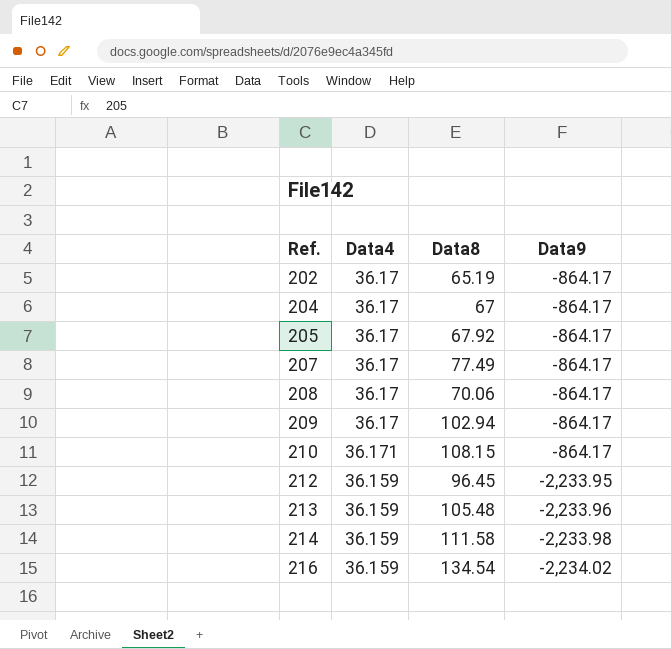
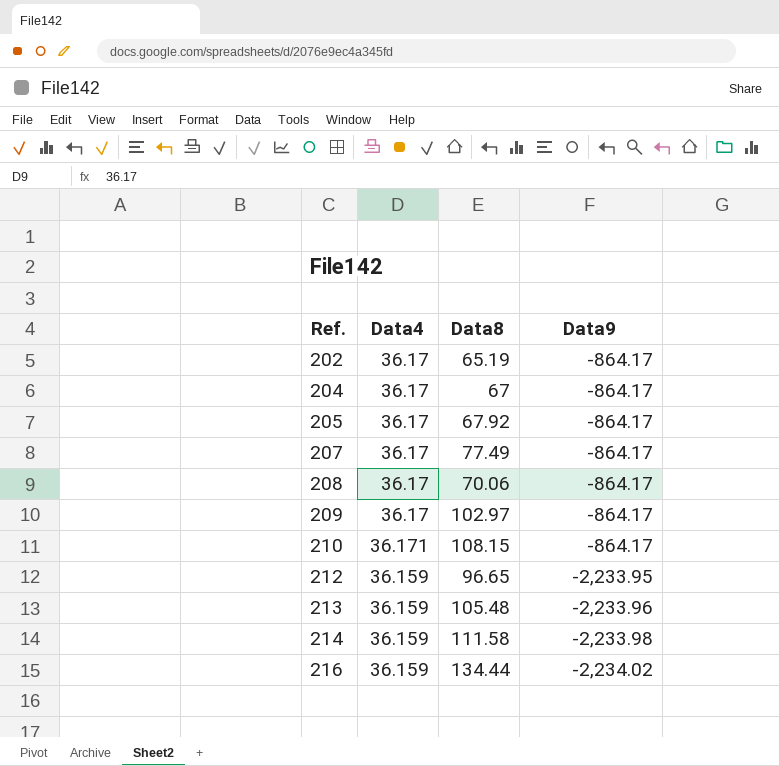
209 | Data8: 102.94 -> 102.97
212 | Data8: 96.45 -> 96.65
216 | Data8: 134.54 -> 134.44

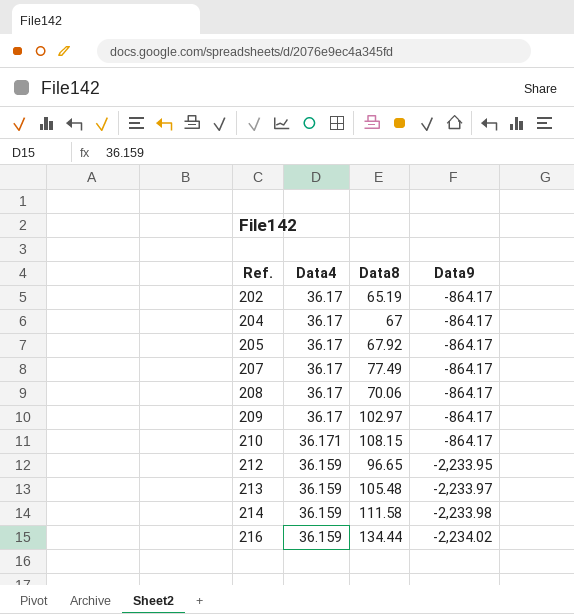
213 | Data9: -2,233.96 -> -2,233.97

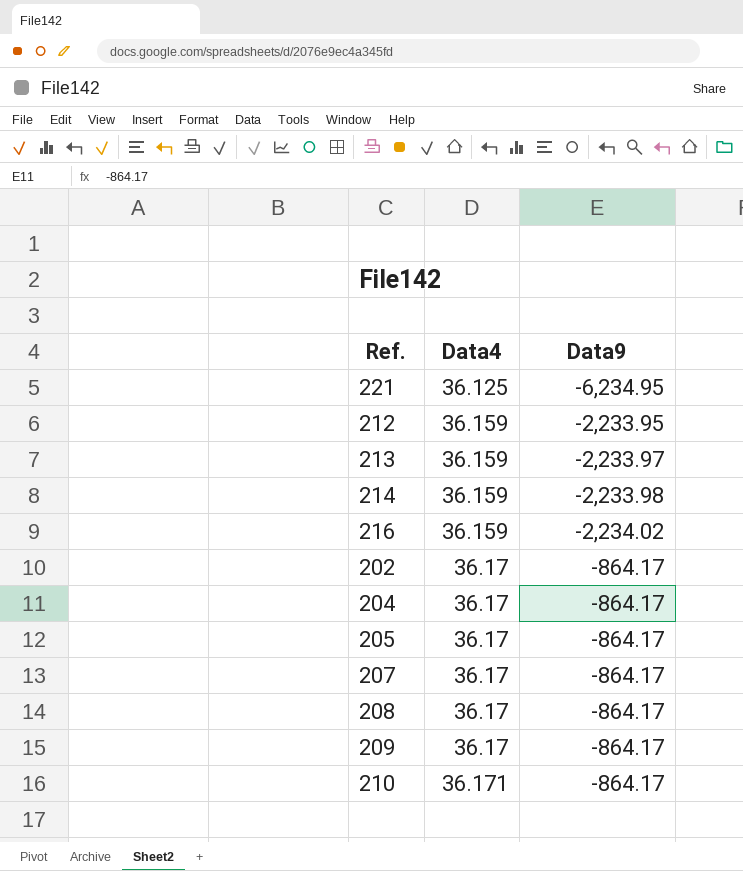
row order: Ref. ascending -> Data4 ascending
column Data8 | position: 3 -> none
row 221: none -> 36.125 | -6,234.95

